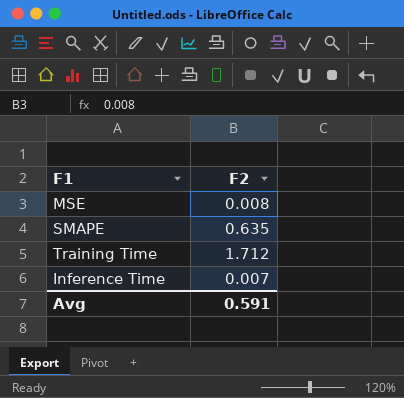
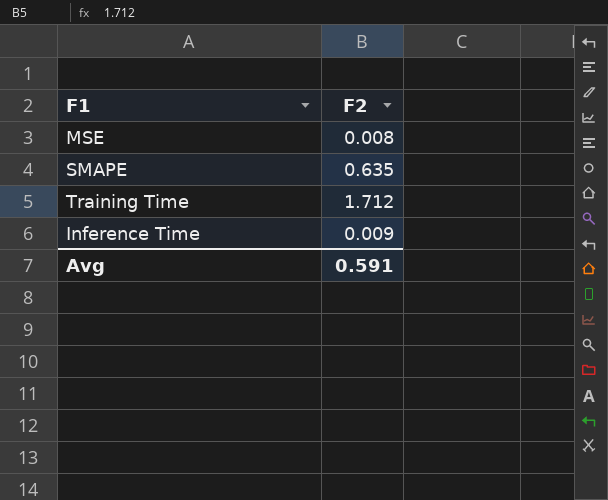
Inference Time | F2: 0.007 -> 0.009

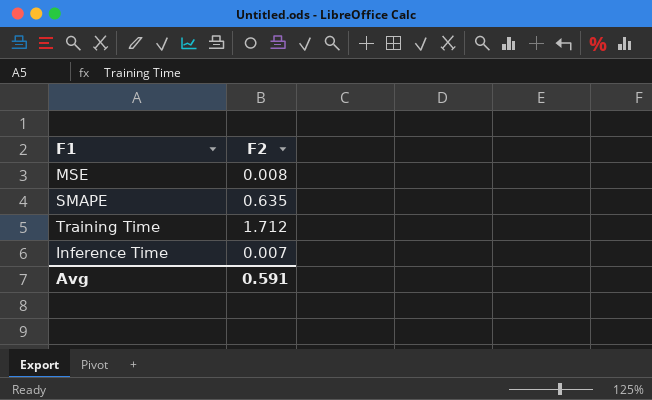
Inference Time | F2: 0.009 -> 0.007

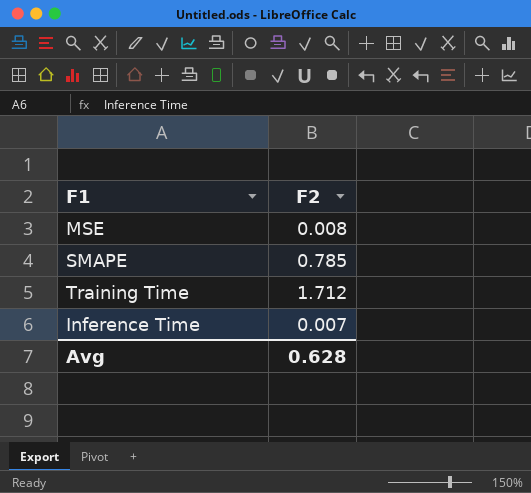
SMAPE | F2: 0.635 -> 0.785
Avg | F2: 0.591 -> 0.628

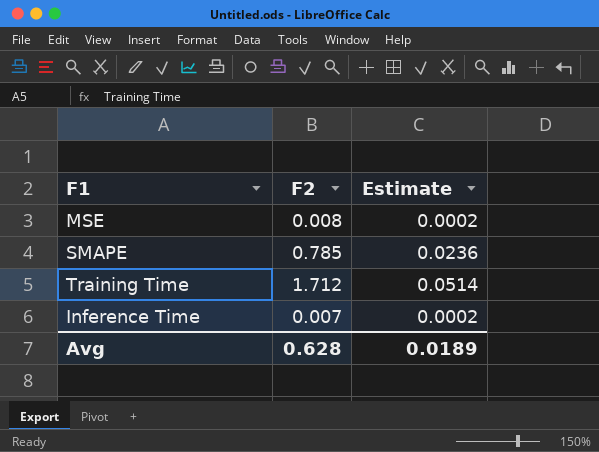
column Estimate | formula: none -> [F2] * 0.03

